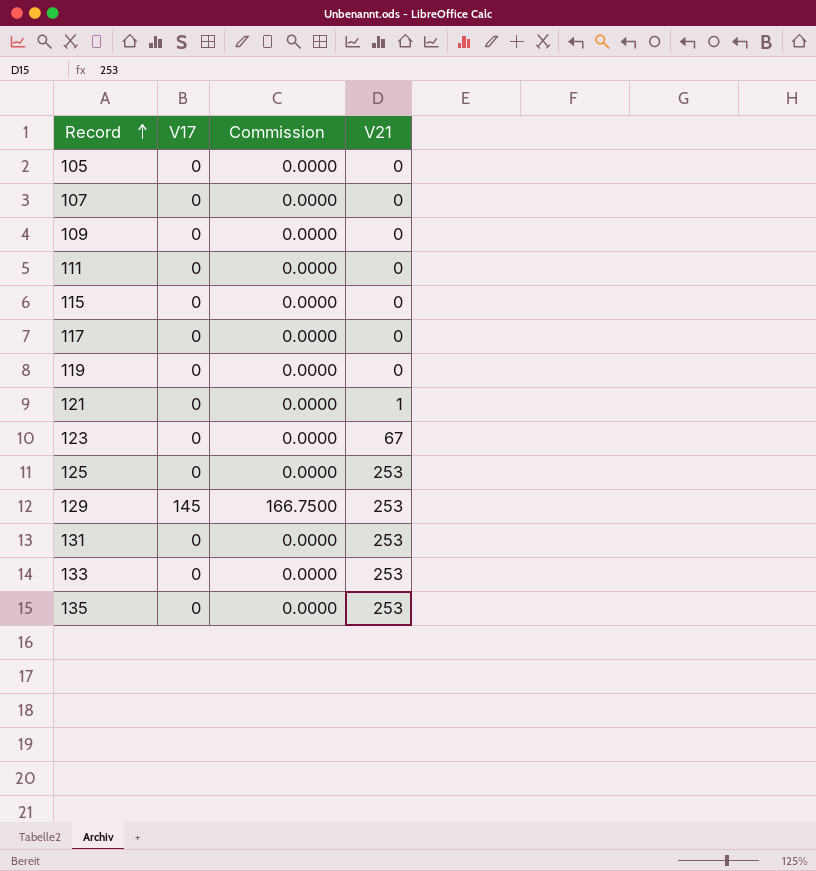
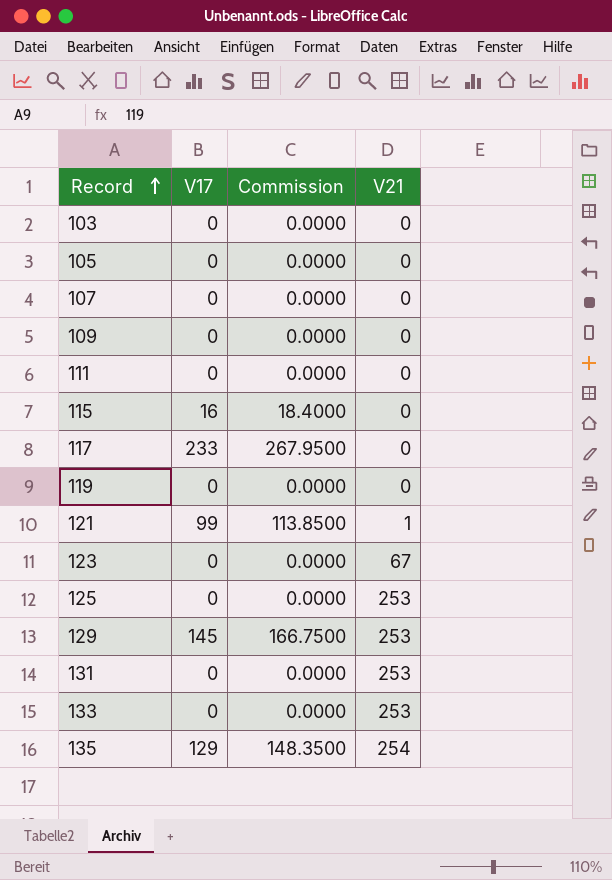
row 103: none -> 0 | 0.0000 | 0
115 | V17: 0 -> 16
115 | Commission: 0.0000 -> 18.4000
117 | V17: 0 -> 233
117 | Commission: 0.0000 -> 267.9500
121 | V17: 0 -> 99
121 | Commission: 0.0000 -> 113.8500
135 | V17: 0 -> 129
135 | Commission: 0.0000 -> 148.3500
135 | V21: 253 -> 254

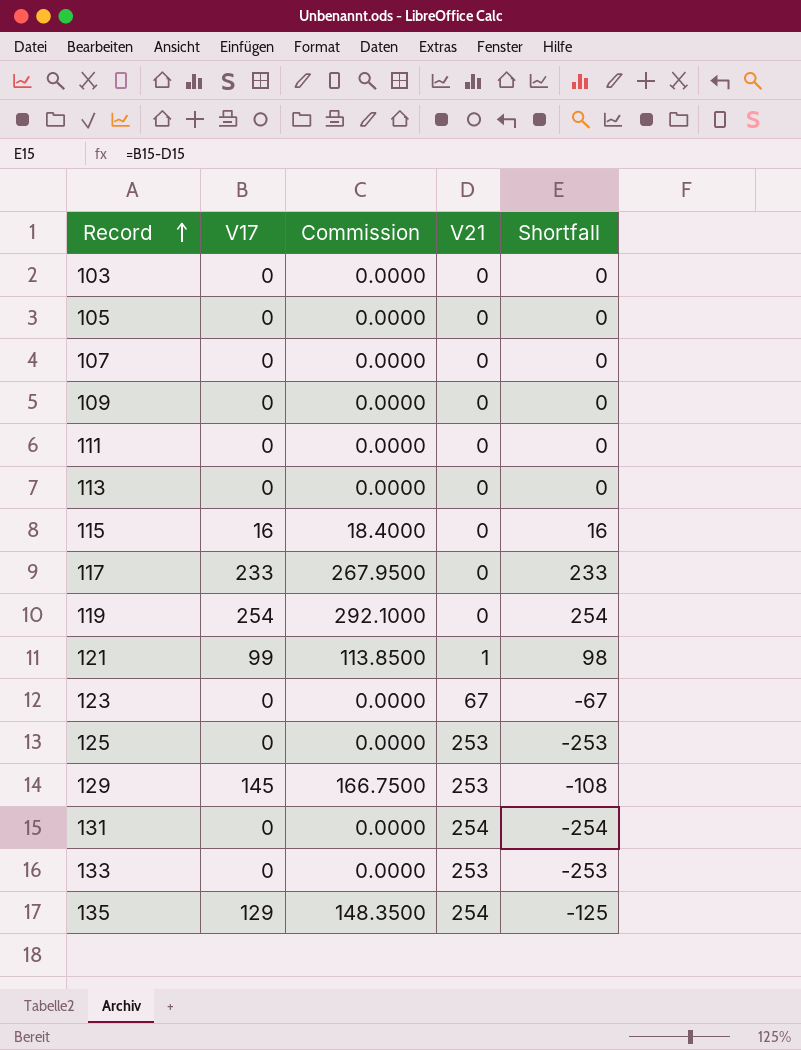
column Shortfall | formula: none -> [V17] - [V21]
row 113: none -> 0 | 0.0000 | 0 | 0
119 | V17: 0 -> 254
119 | Commission: 0.0000 -> 292.1000
131 | V21: 253 -> 254

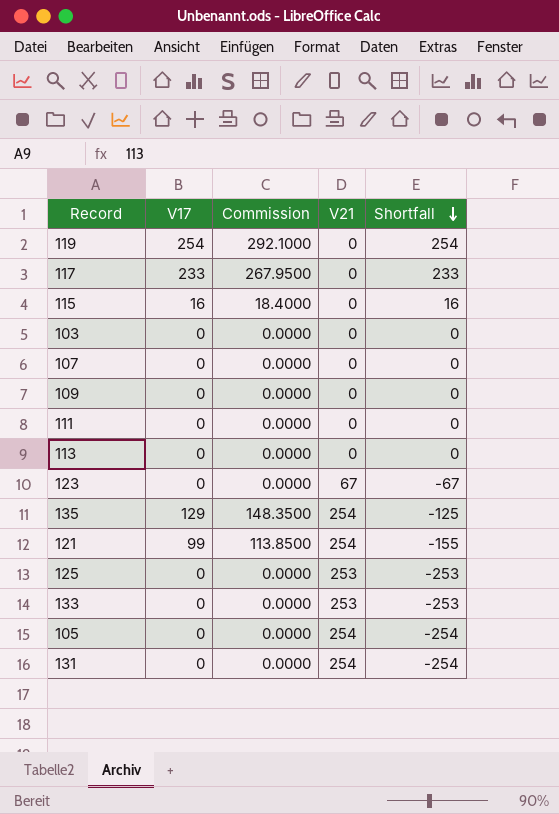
row order: Record ascending -> Shortfall descending
row 129: 145 | 166.7500 | 253 | -108 -> none
121 | V21: 1 -> 254
121 | Shortfall: 98 -> -155
105 | V21: 0 -> 254
105 | Shortfall: 0 -> -254

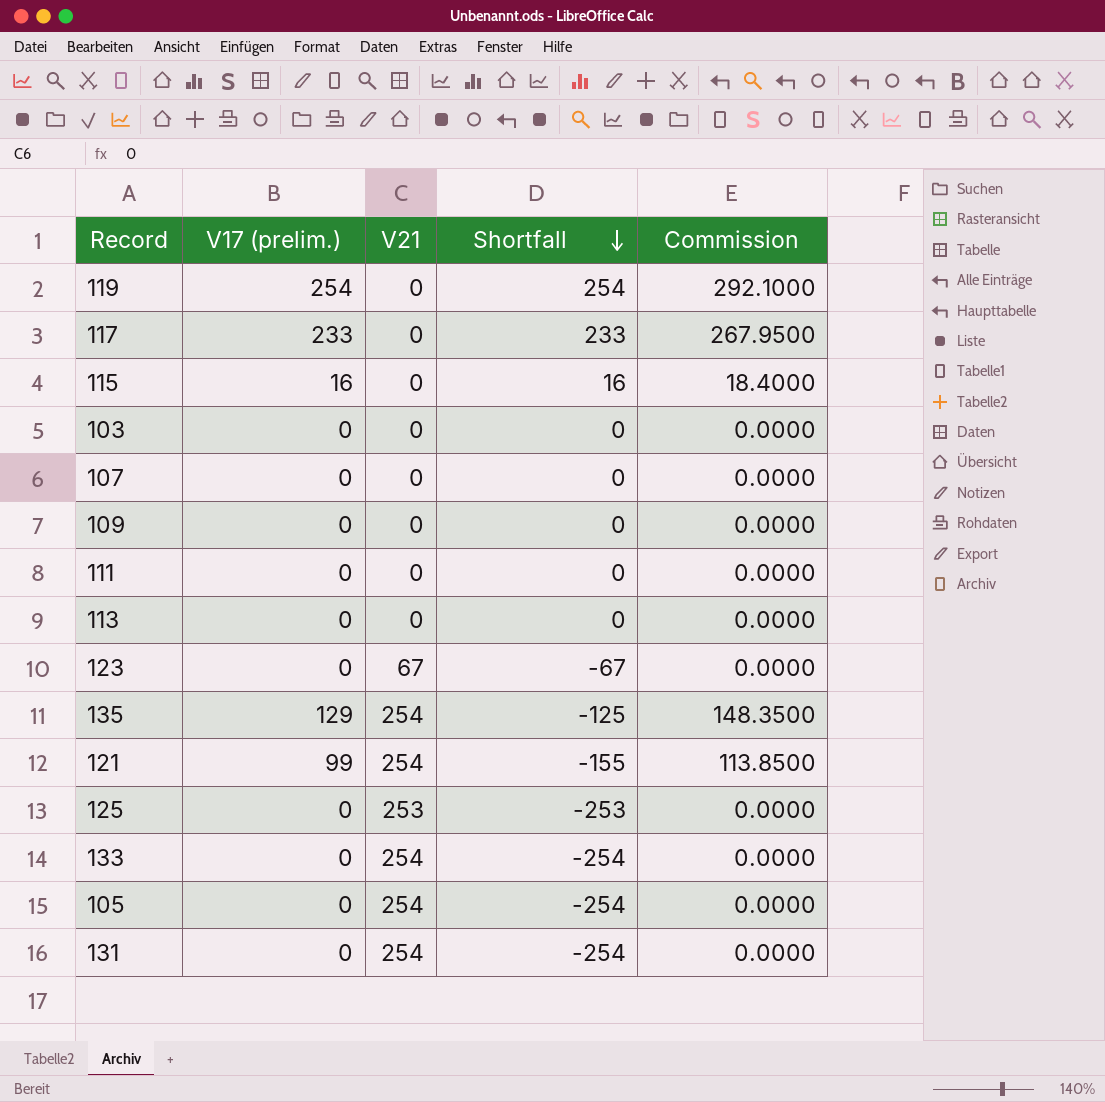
column name: V17 -> V17 (prelim.)
column Commission | position: 3 -> 5
133 | V21: 253 -> 254
133 | Shortfall: -253 -> -254

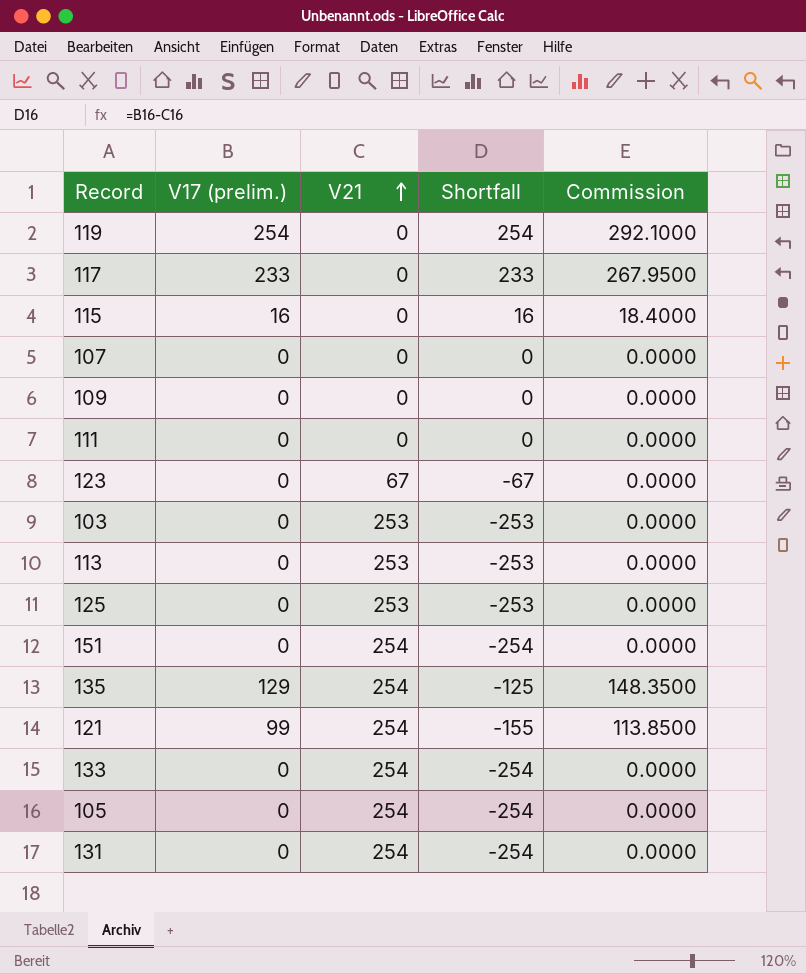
row order: Shortfall descending -> V21 ascending
103 | V21: 0 -> 253
103 | Shortfall: 0 -> -253
113 | V21: 0 -> 253
113 | Shortfall: 0 -> -253
row 151: none -> 0 | 254 | -254 | 0.0000

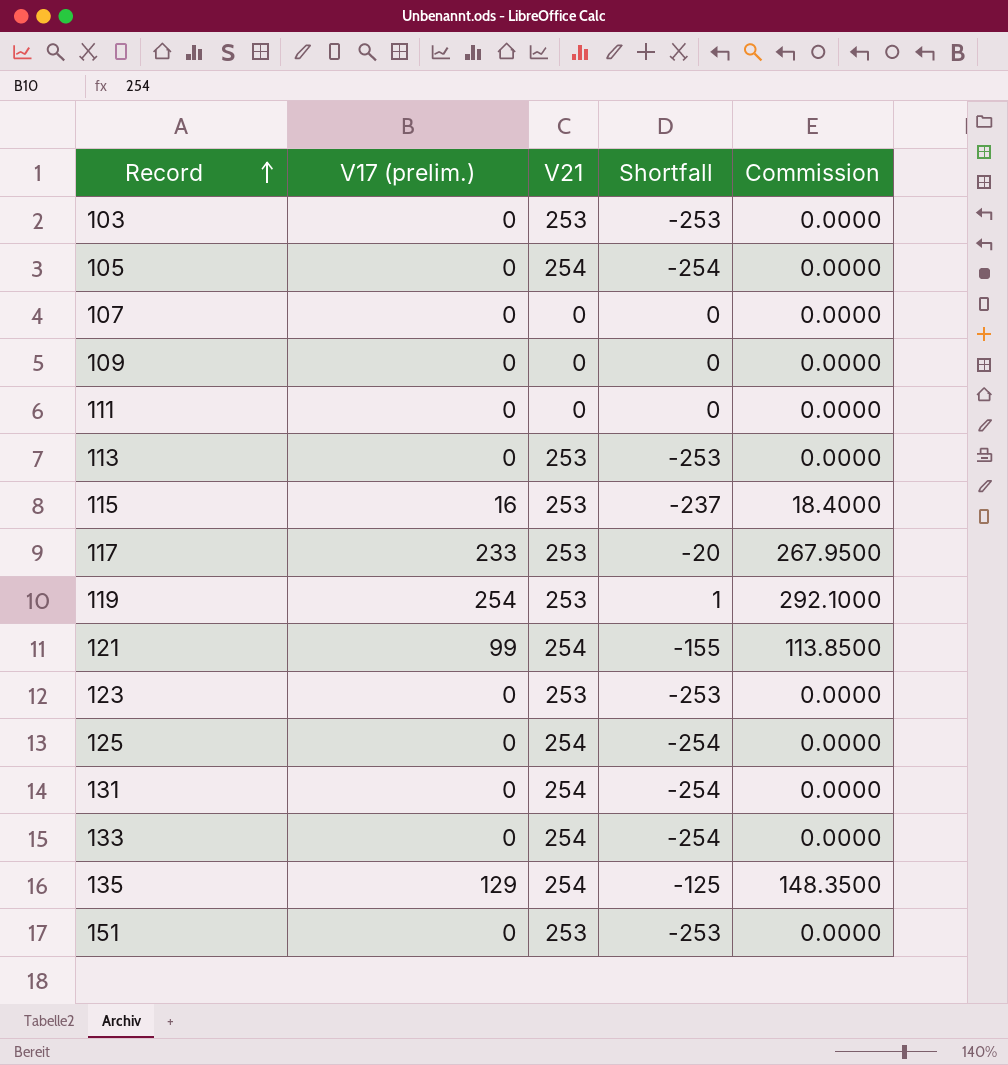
row order: V21 ascending -> Record ascending
115 | V21: 0 -> 253
115 | Shortfall: 16 -> -237
117 | V21: 0 -> 253
117 | Shortfall: 233 -> -20
119 | V21: 0 -> 253
119 | Shortfall: 254 -> 1
123 | V21: 67 -> 253
123 | Shortfall: -67 -> -253
125 | V21: 253 -> 254
125 | Shortfall: -253 -> -254
151 | V21: 254 -> 253
151 | Shortfall: -254 -> -253

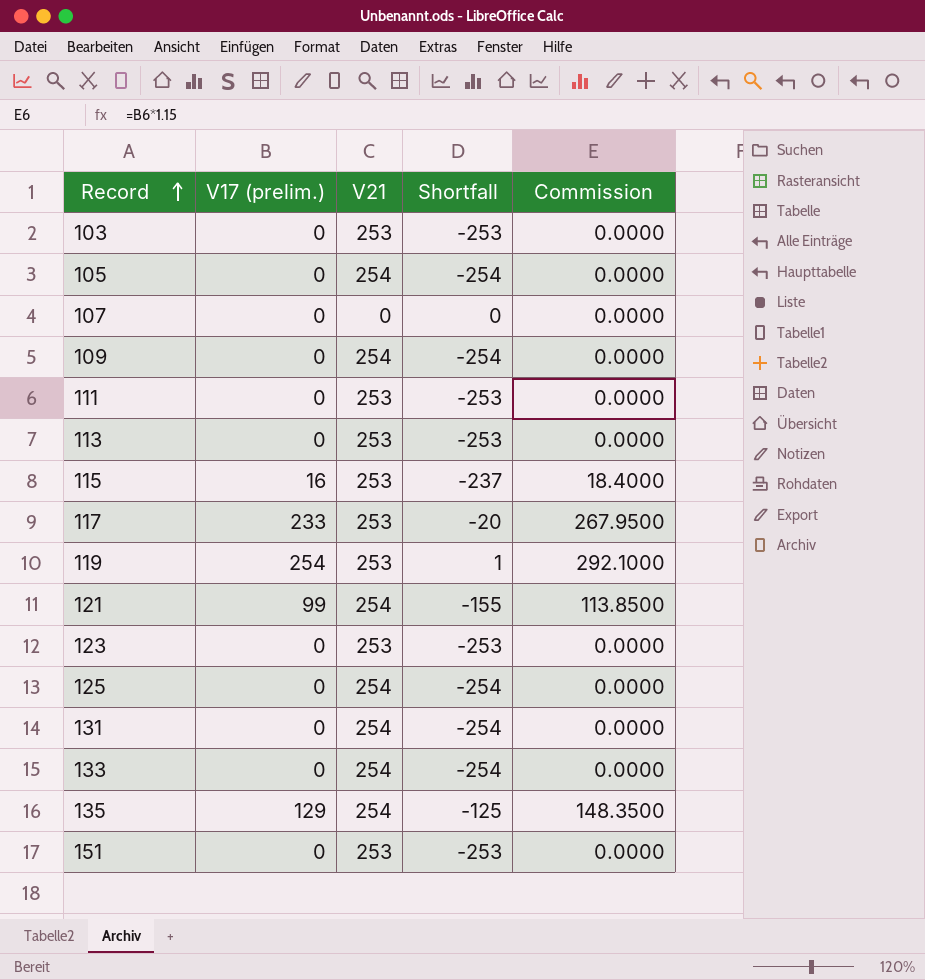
109 | V21: 0 -> 254
109 | Shortfall: 0 -> -254
111 | V21: 0 -> 253
111 | Shortfall: 0 -> -253

